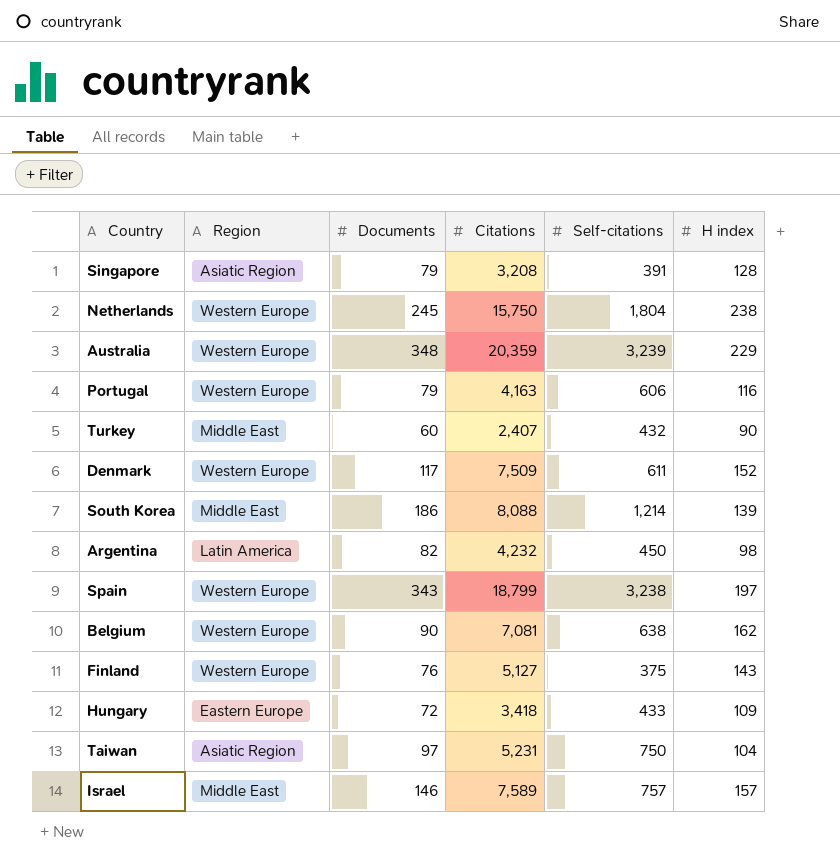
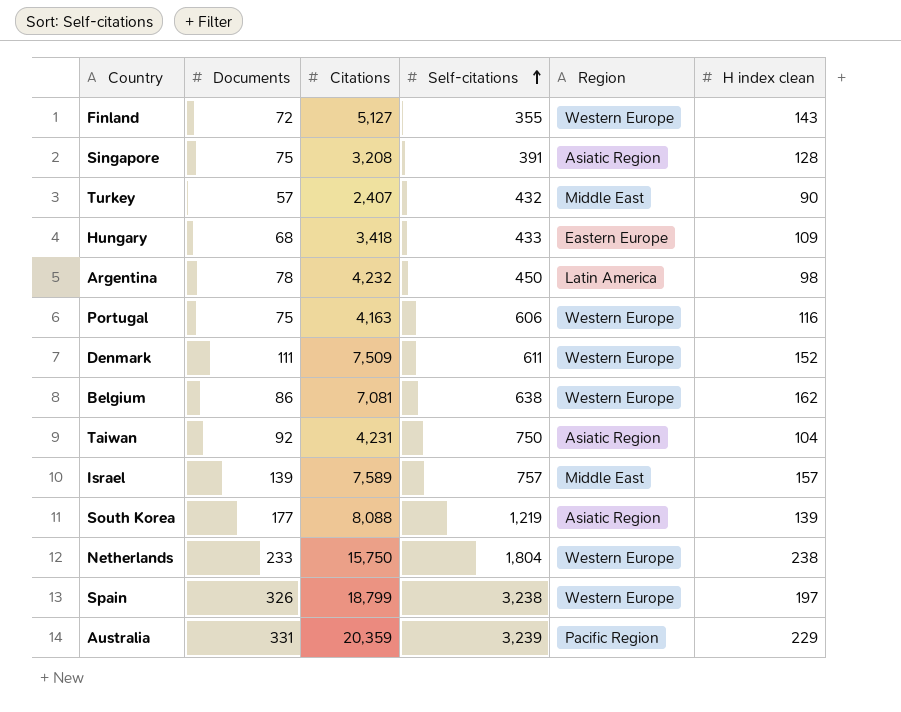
row order: none -> Self-citations ascending
column Region | position: 2 -> 5
column name: H index -> H index clean
Finland | Documents: 76 -> 72
Finland | Self-citations: 375 -> 355
Singapore | Documents: 79 -> 75
Turkey | Documents: 60 -> 57
Hungary | Documents: 72 -> 68
Argentina | Documents: 82 -> 78
Portugal | Documents: 79 -> 75
Denmark | Documents: 117 -> 111
Belgium | Documents: 90 -> 86
Taiwan | Documents: 97 -> 92
Taiwan | Citations: 5,231 -> 4,231
Israel | Documents: 146 -> 139
South Korea | Documents: 186 -> 177
South Korea | Self-citations: 1,214 -> 1,219
South Korea | Region: Middle East -> Asiatic Region
Netherlands | Documents: 245 -> 233
Spain | Documents: 343 -> 326
Australia | Documents: 348 -> 331
Australia | Region: Western Europe -> Pacific Region

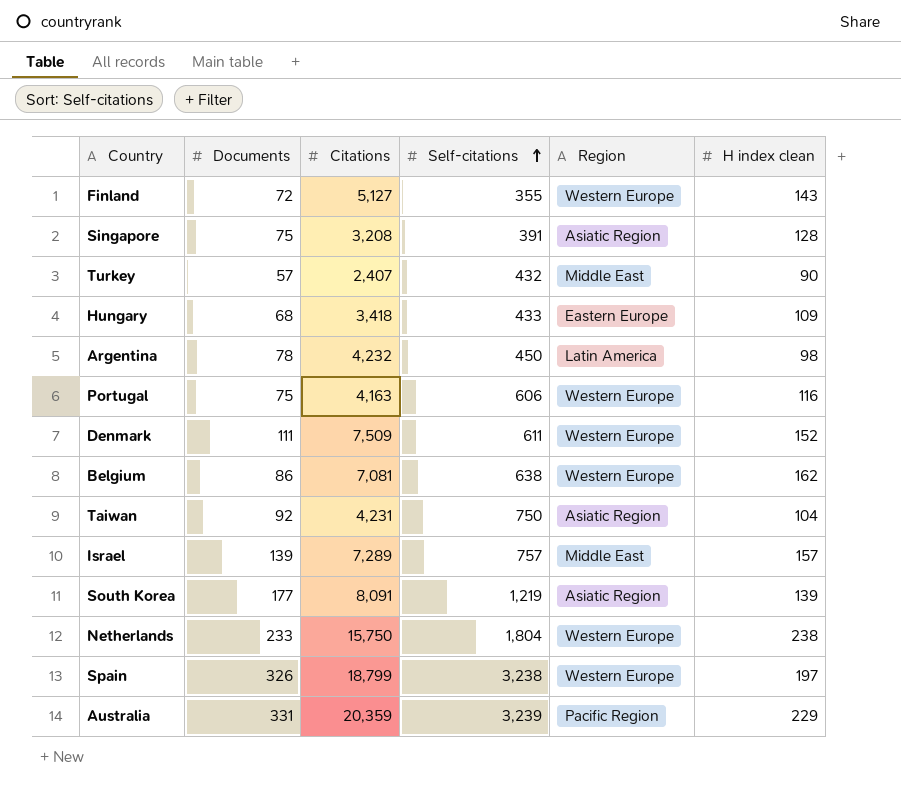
Israel | Citations: 7,589 -> 7,289
South Korea | Citations: 8,088 -> 8,091

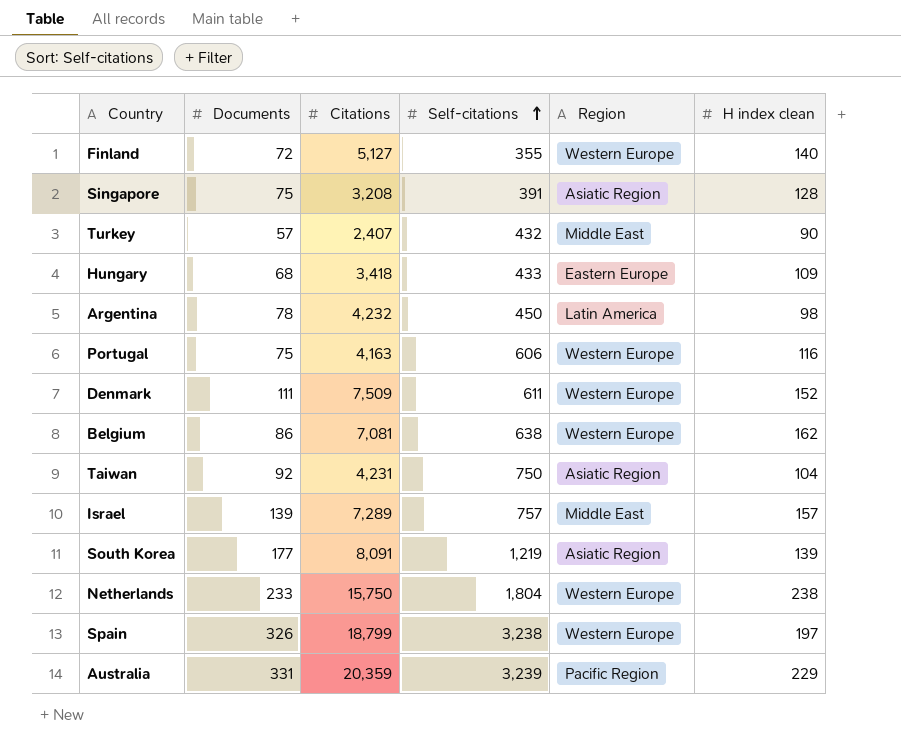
Finland | H index clean: 143 -> 140

